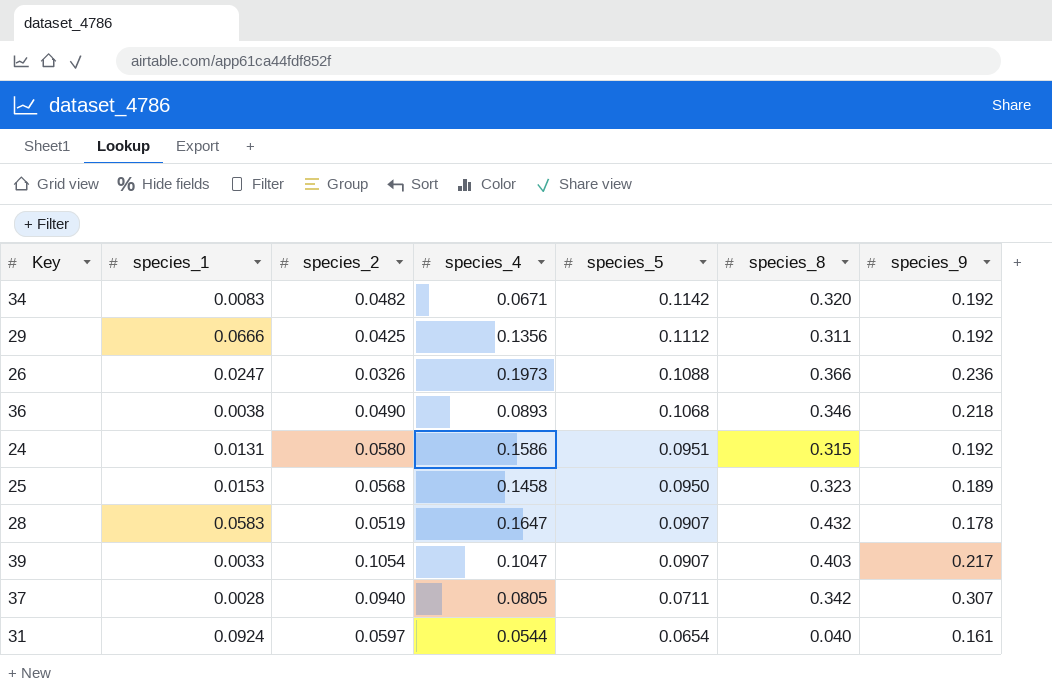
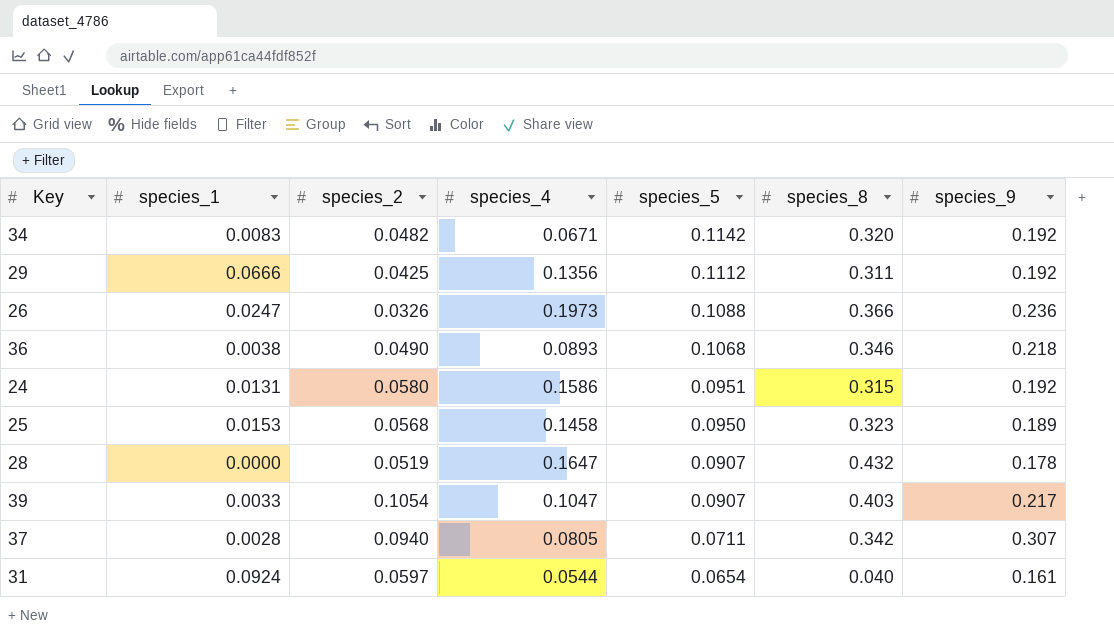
28 | species_1: 0.0583 -> 0.0000

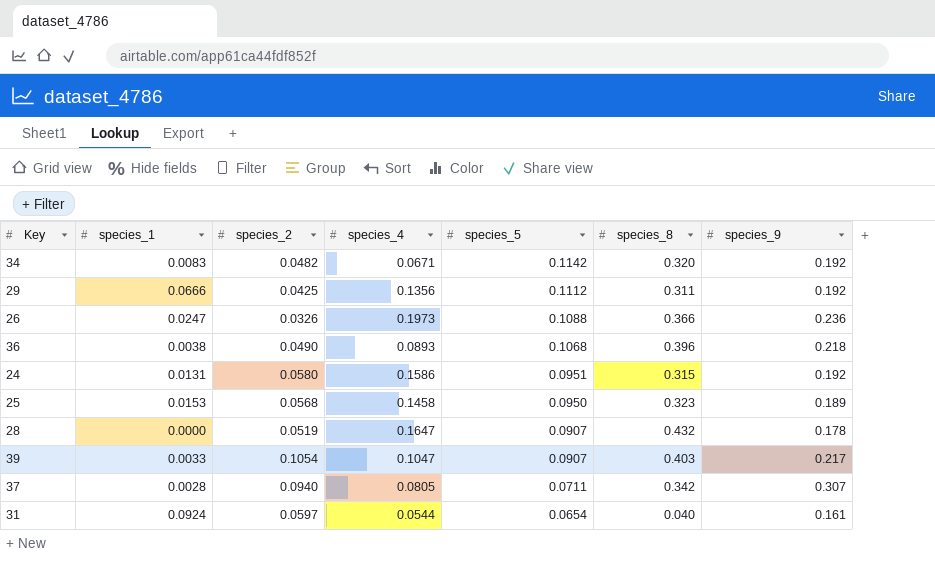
36 | species_8: 0.346 -> 0.396

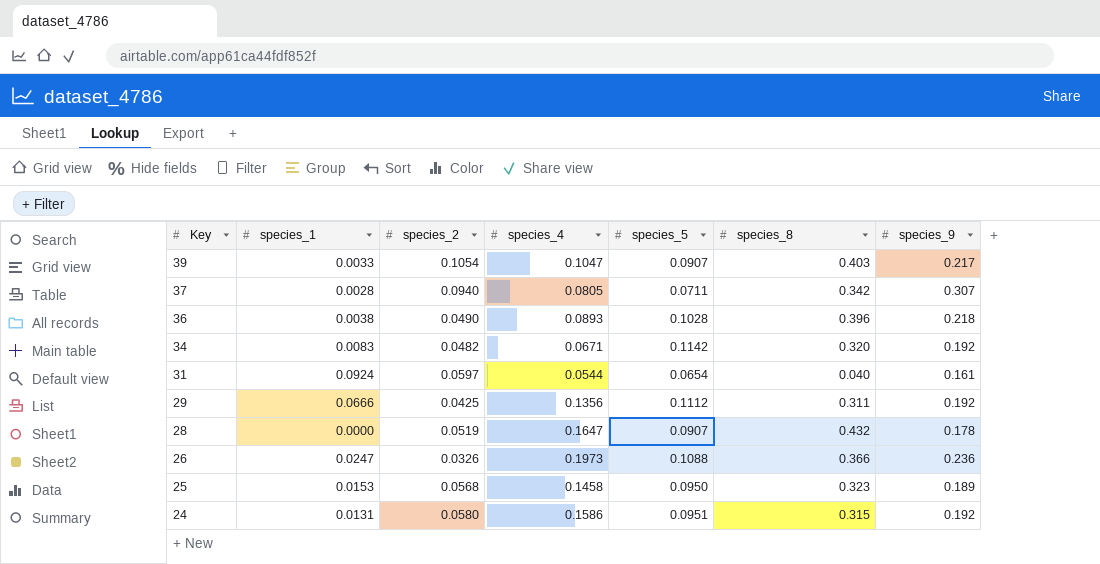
row order: species_5 descending -> Key descending
36 | species_5: 0.1068 -> 0.1028

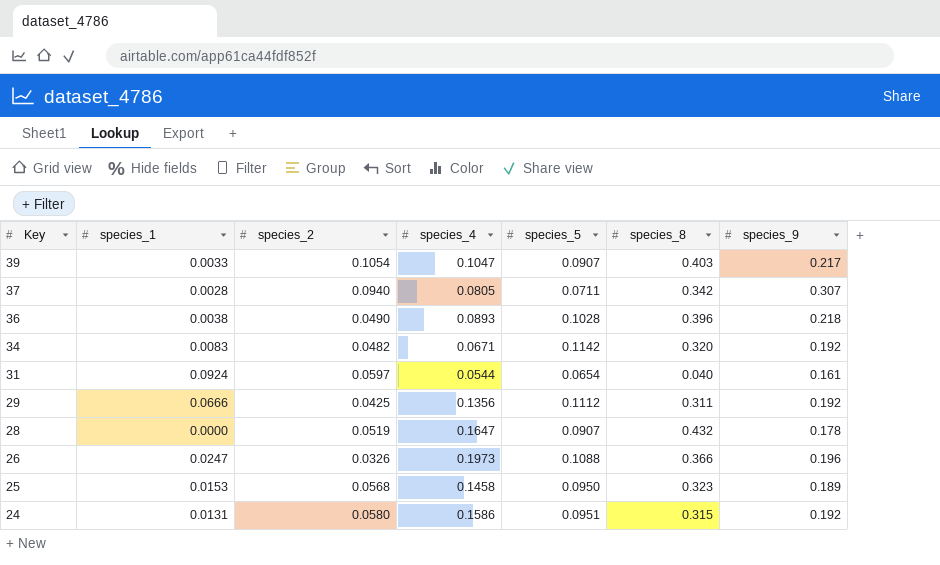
26 | species_9: 0.236 -> 0.196

